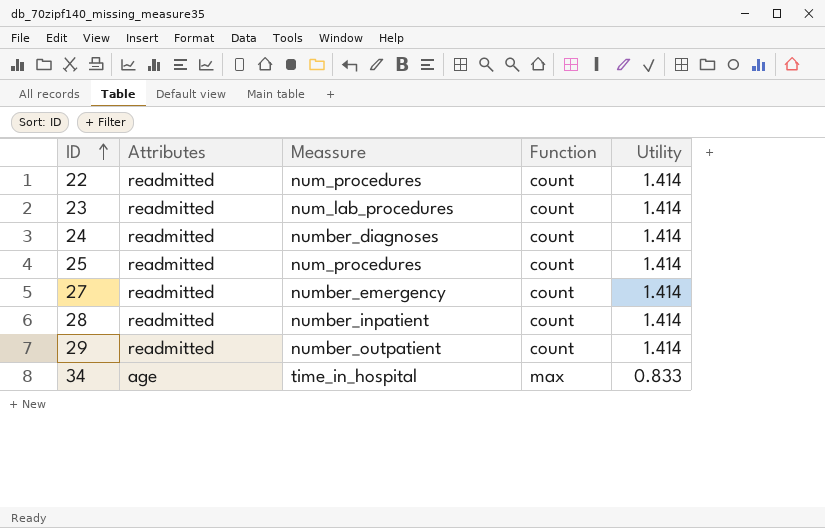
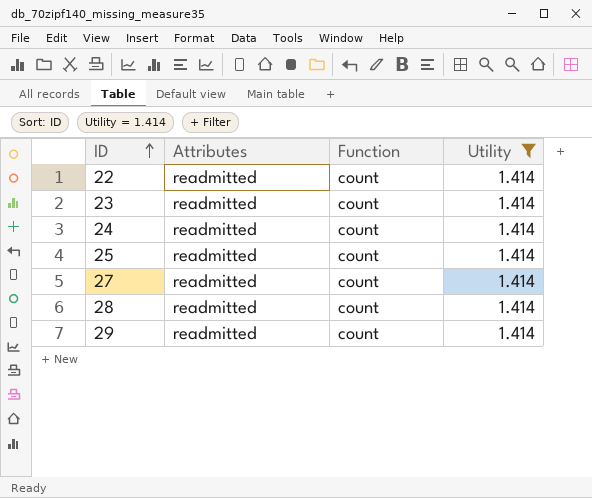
filter: none -> Utility = 1.414
column Meassure | position: 3 -> none

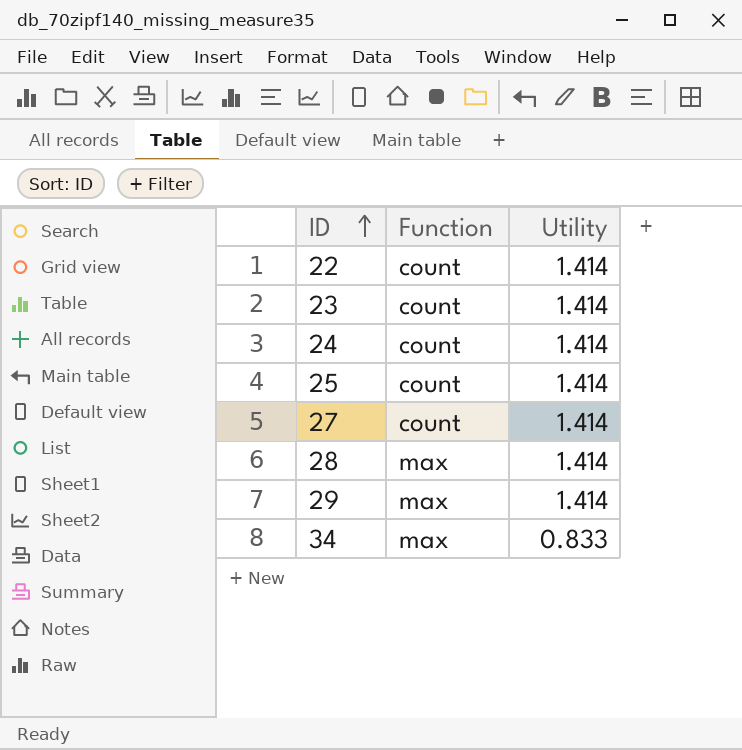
filter: Utility = 1.414 -> none
column Attributes | position: 2 -> none
28 | Function: count -> max
29 | Function: count -> max

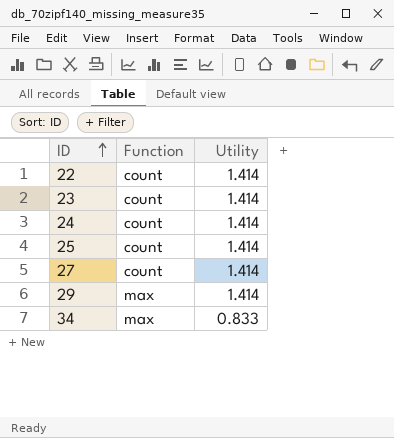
row 28: max | 1.414 -> none

